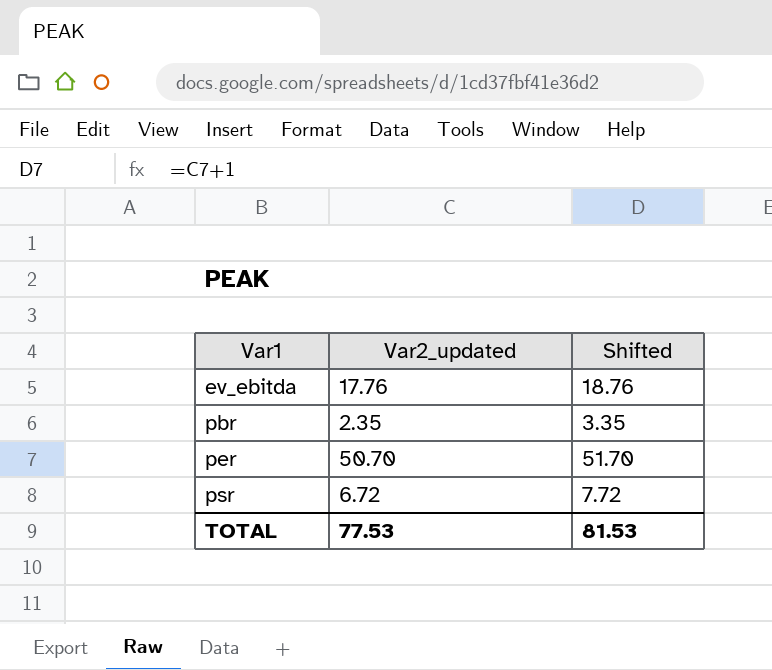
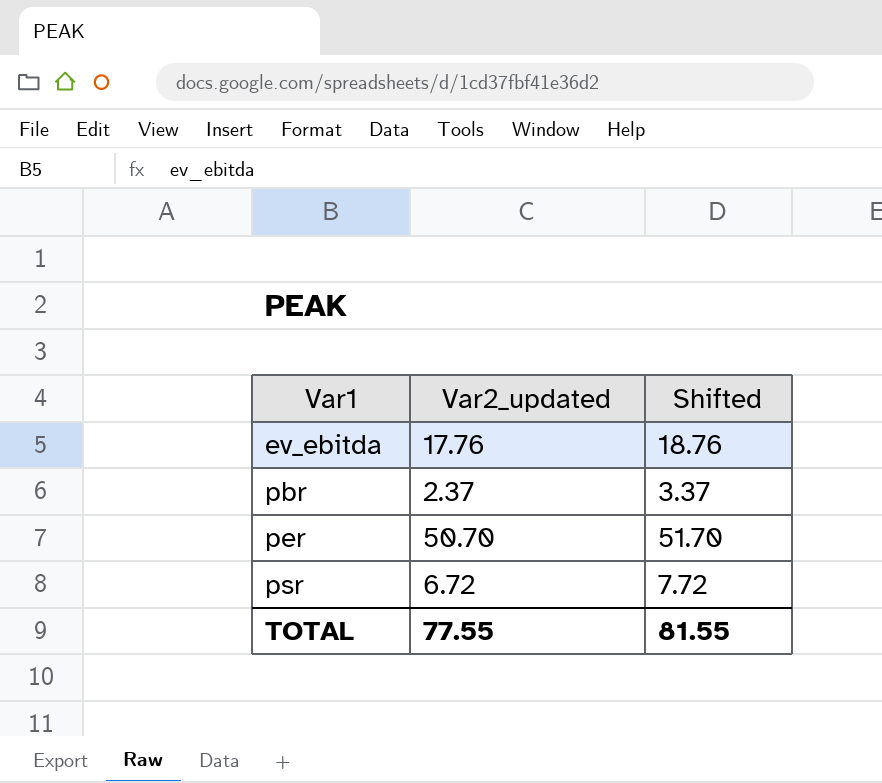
pbr | Var2_updated: 2.35 -> 2.37
pbr | Shifted: 3.35 -> 3.37
TOTAL | Var2_updated: 77.53 -> 77.55
TOTAL | Shifted: 81.53 -> 81.55

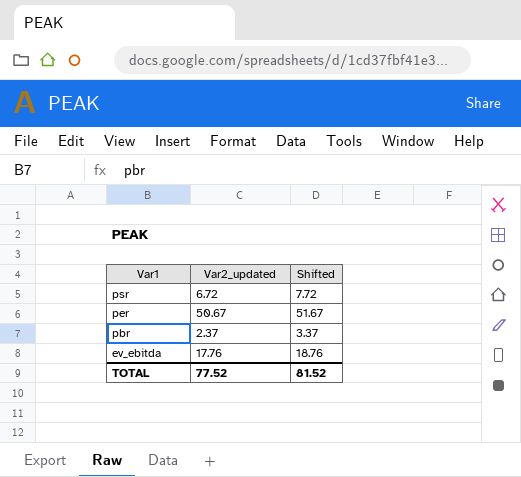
row order: Var1 ascending -> Var1 descending
per | Var2_updated: 50.70 -> 50.67
per | Shifted: 51.70 -> 51.67
TOTAL | Var2_updated: 77.55 -> 77.52
TOTAL | Shifted: 81.55 -> 81.52

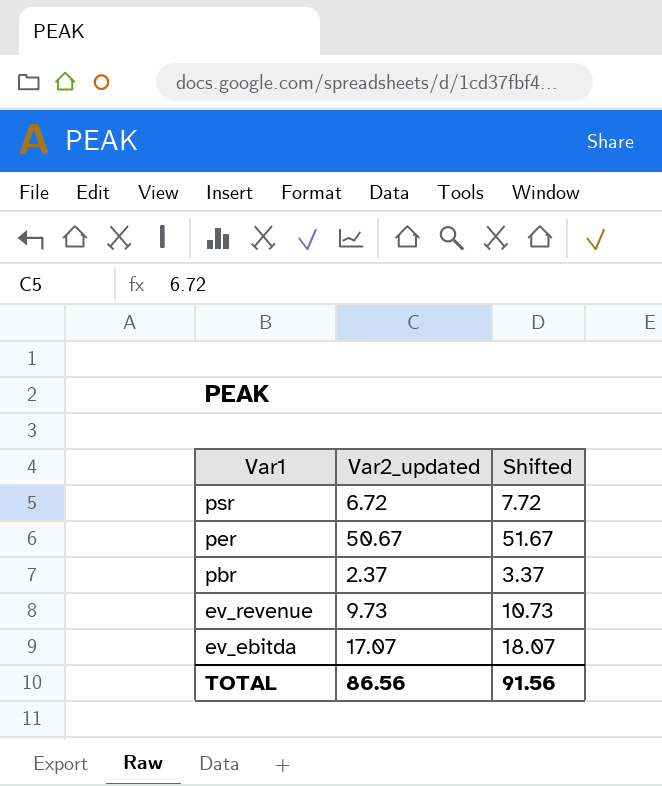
row ev_revenue: none -> 9.73 | 10.73
ev_ebitda | Var2_updated: 17.76 -> 17.07
ev_ebitda | Shifted: 18.76 -> 18.07
TOTAL | Var2_updated: 77.52 -> 86.56
TOTAL | Shifted: 81.52 -> 91.56

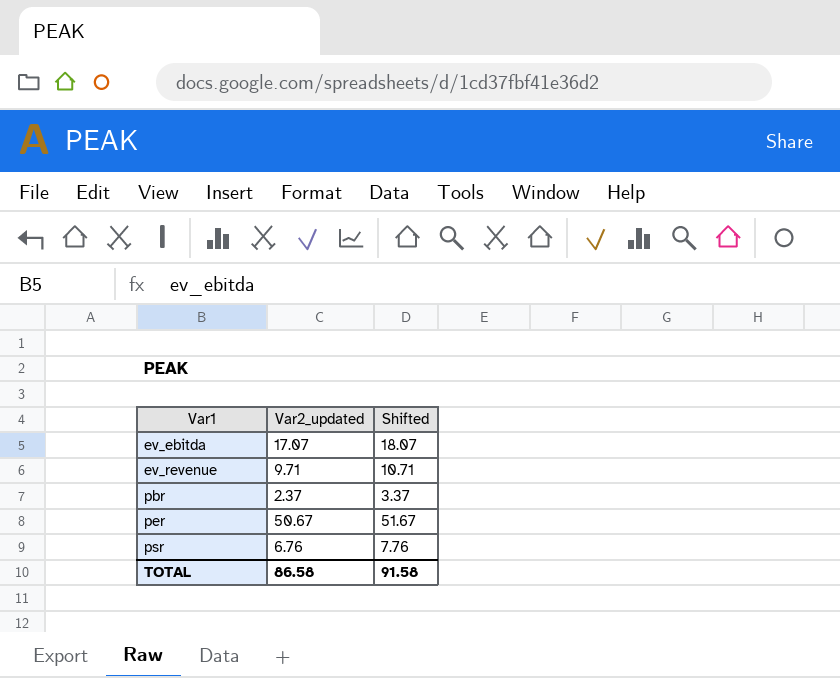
row order: Var1 descending -> Var1 ascending
ev_revenue | Var2_updated: 9.73 -> 9.71
ev_revenue | Shifted: 10.73 -> 10.71
psr | Var2_updated: 6.72 -> 6.76
psr | Shifted: 7.72 -> 7.76
TOTAL | Var2_updated: 86.56 -> 86.58
TOTAL | Shifted: 91.56 -> 91.58

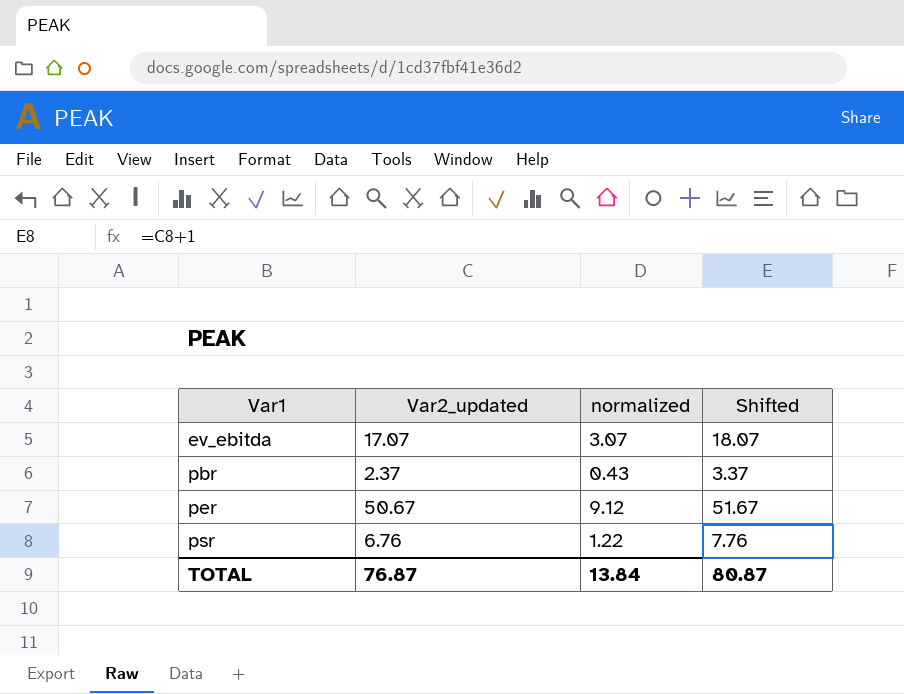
column normalized | formula: none -> [Var2_updated] * 0.18
row ev_revenue: 9.71 | 10.71 -> none
TOTAL | Var2_updated: 86.58 -> 76.87
TOTAL | Shifted: 91.58 -> 80.87

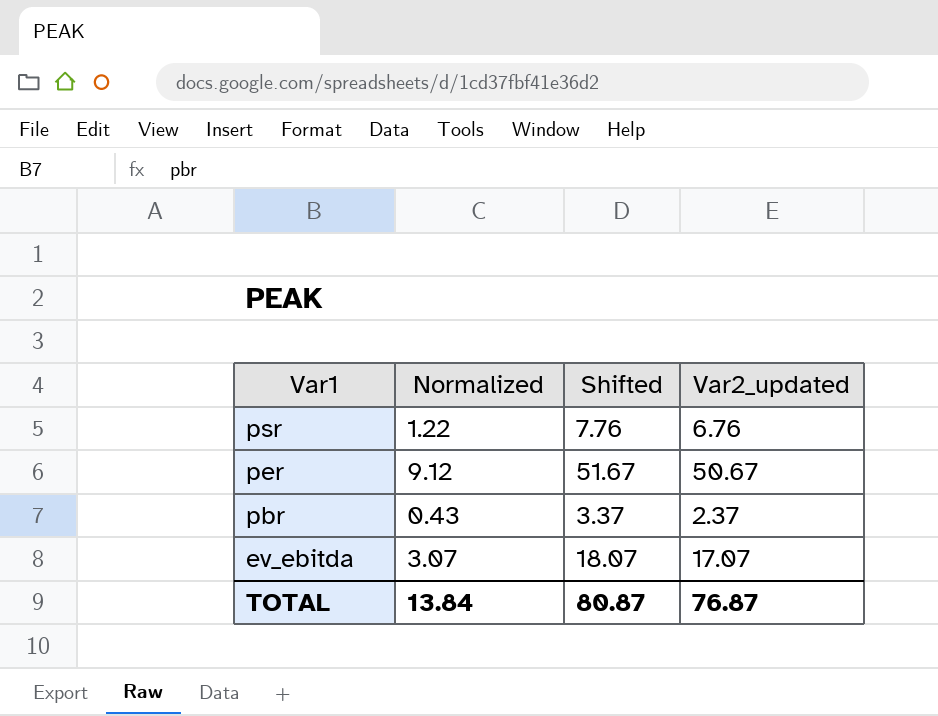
row order: Var1 ascending -> Var1 descending
column name: normalized -> Normalized
column Var2_updated | position: 2 -> 4

